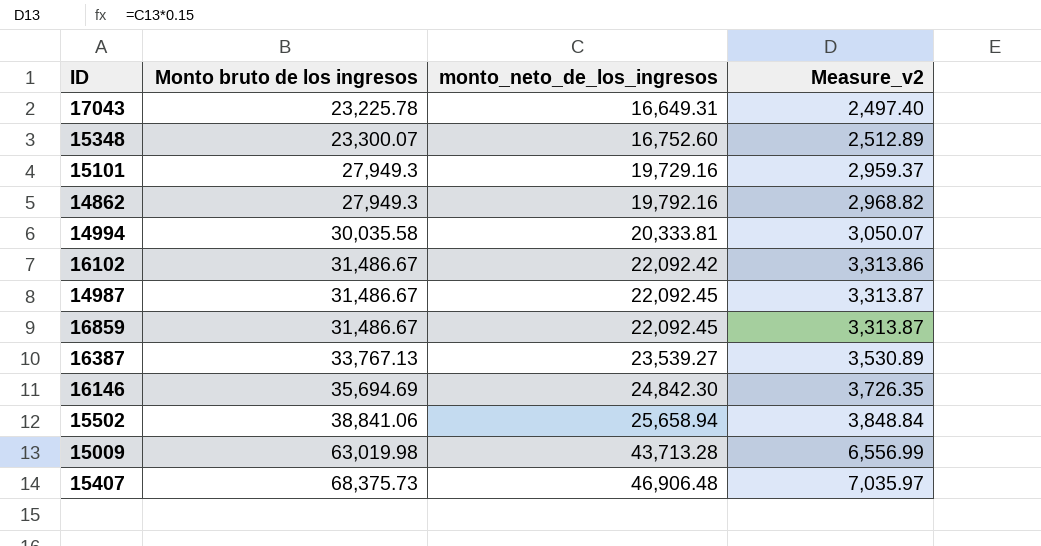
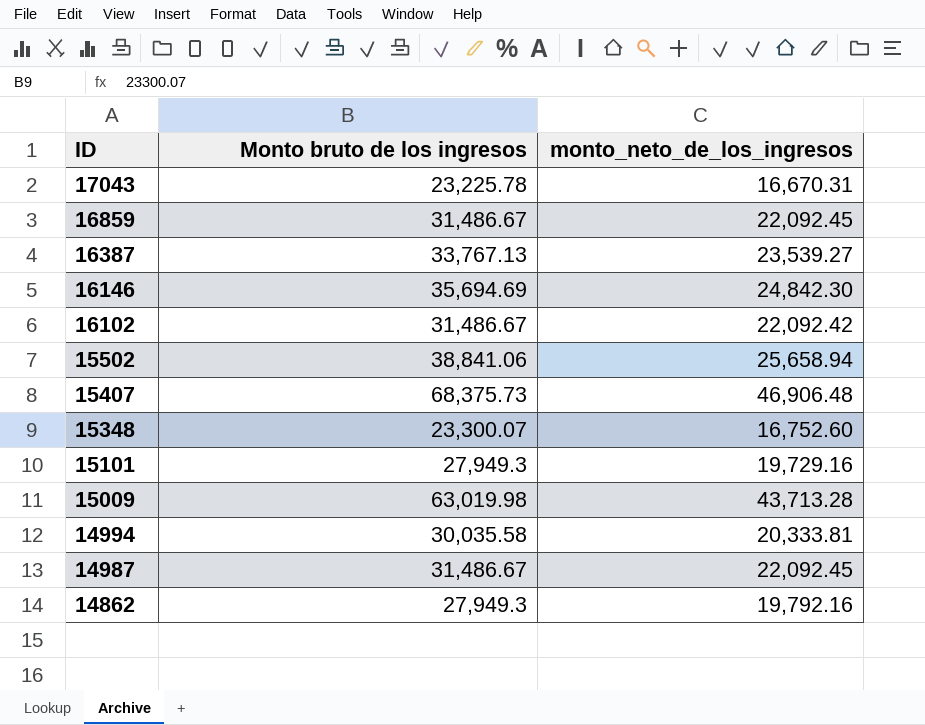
row order: Monto bruto de los ingresos ascending -> ID descending
column Measure_v2 | formula: [monto_neto_de_los_ingresos] * 0.15 -> none
17043 | monto_neto_de_los_ingresos: 16,649.31 -> 16,670.31

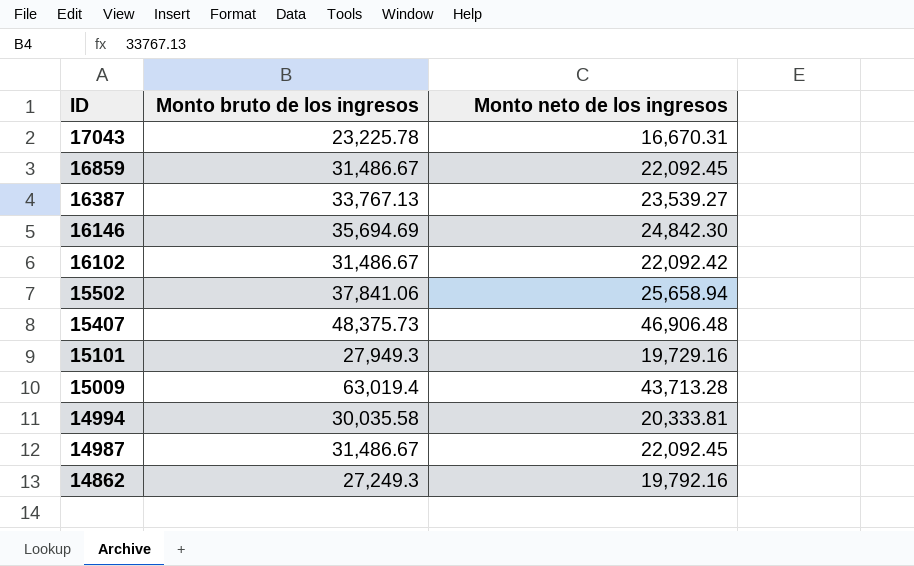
column name: monto_neto_de_los_ingresos -> Monto neto de los ingresos
row 15348: 23,300.07 | 16,752.60 -> none
15502 | Monto bruto de los ingresos: 38,841.06 -> 37,841.06
15407 | Monto bruto de los ingresos: 68,375.73 -> 48,375.73
15009 | Monto bruto de los ingresos: 63,019.98 -> 63,019.4
14862 | Monto bruto de los ingresos: 27,949.3 -> 27,249.3

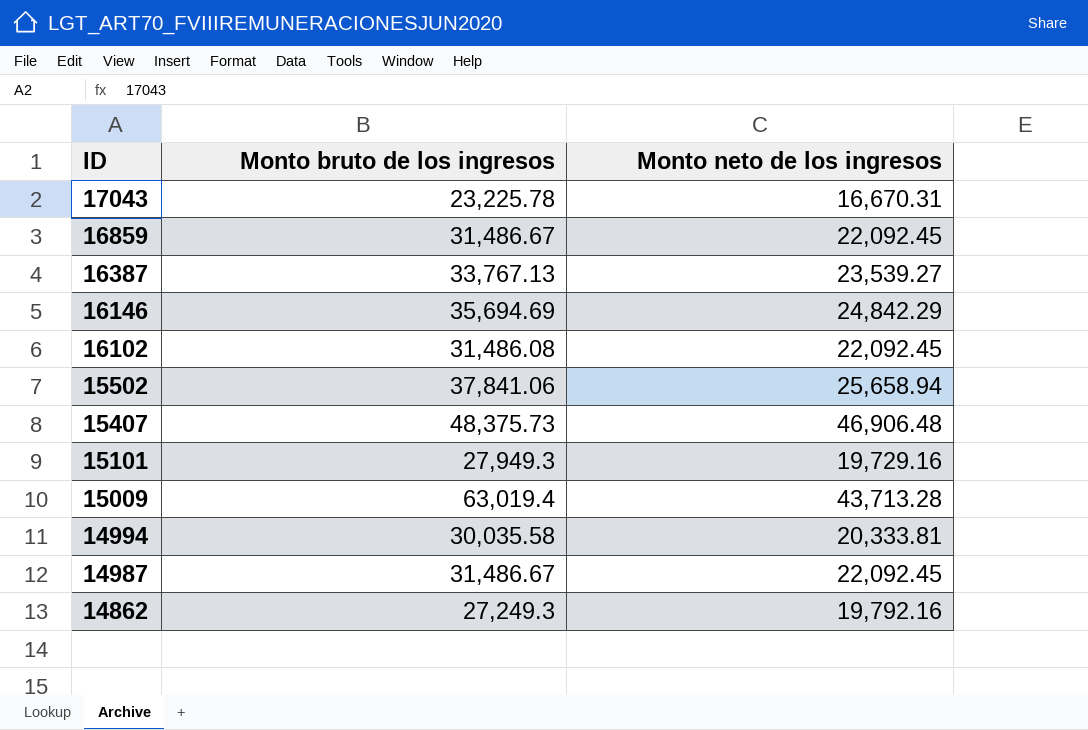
16146 | Monto neto de los ingresos: 24,842.30 -> 24,842.29
16102 | Monto bruto de los ingresos: 31,486.67 -> 31,486.08
16102 | Monto neto de los ingresos: 22,092.42 -> 22,092.45

